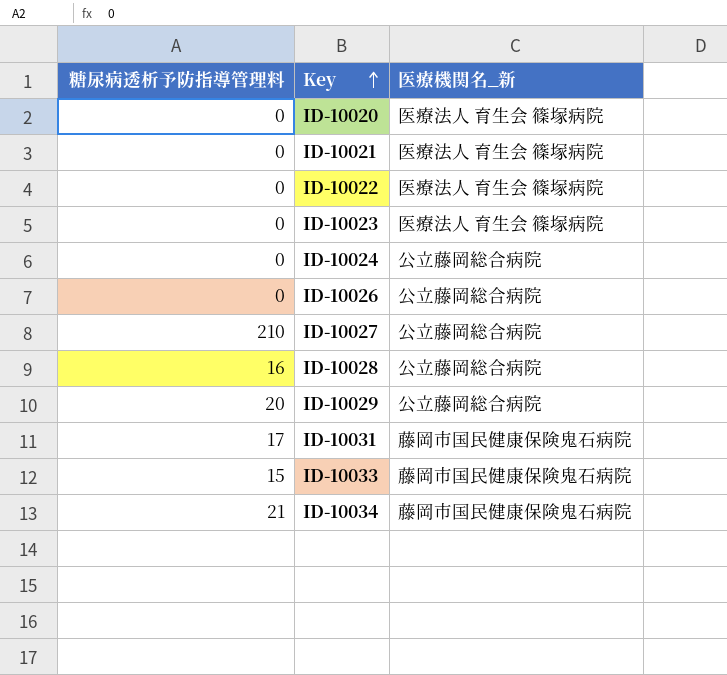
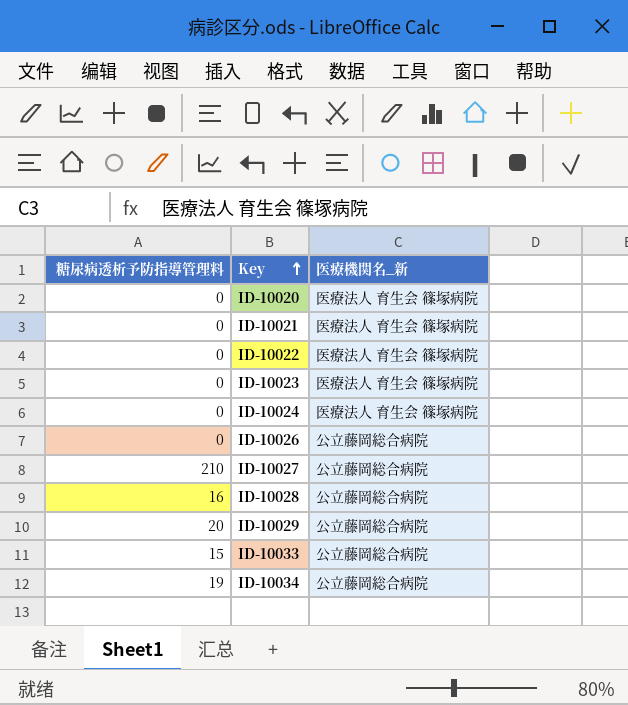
row ID-10031: 17 | 藤岡市国民健康保険鬼石病院 -> none
ID-10024 | 医療機関名_新: 公立藤岡総合病院 -> 医療法人 育生会 篠塚病院
ID-10033 | 医療機関名_新: 藤岡市国民健康保険鬼石病院 -> 公立藤岡総合病院
ID-10034 | 糖尿病透析予防指導管理料: 21 -> 19
ID-10034 | 医療機関名_新: 藤岡市国民健康保険鬼石病院 -> 公立藤岡総合病院

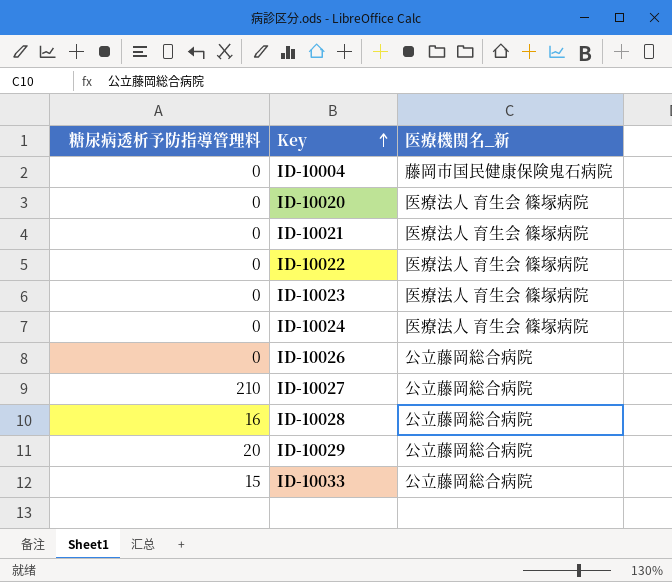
row ID-10034: 19 | 公立藤岡総合病院 -> none
row ID-10004: none -> 0 | 藤岡市国民健康保険鬼石病院

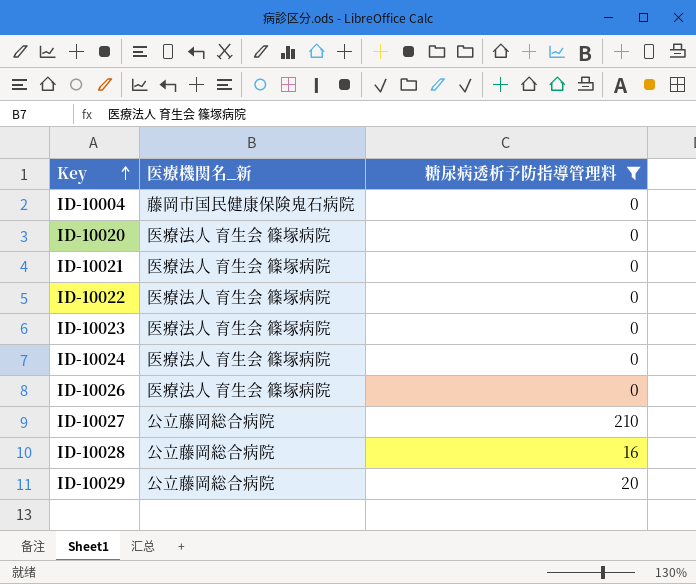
filter: none -> 糖尿病透析予防指導管理料 != 15
column 糖尿病透析予防指導管理料 | position: 1 -> 3
ID-10026 | 医療機関名_新: 公立藤岡総合病院 -> 医療法人 育生会 篠塚病院

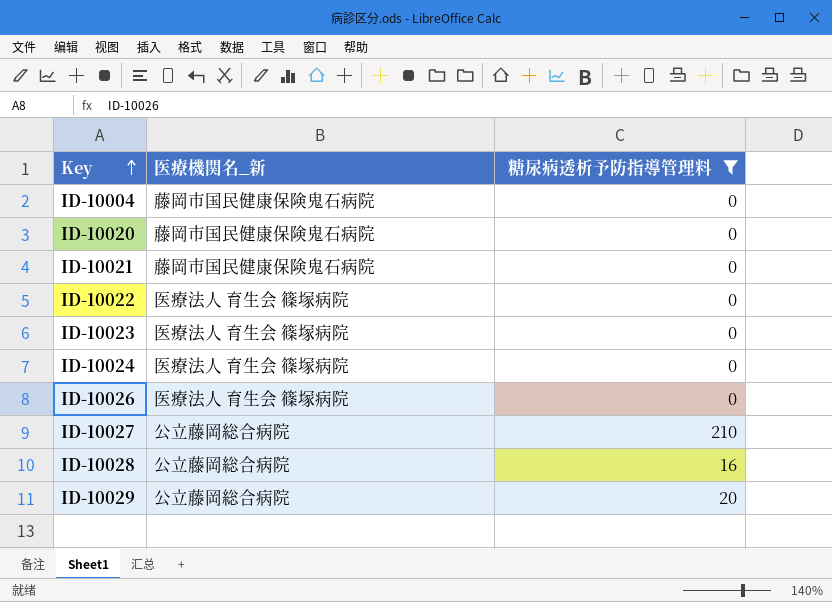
ID-10020 | 医療機関名_新: 医療法人 育生会 篠塚病院 -> 藤岡市国民健康保険鬼石病院
ID-10021 | 医療機関名_新: 医療法人 育生会 篠塚病院 -> 藤岡市国民健康保険鬼石病院

